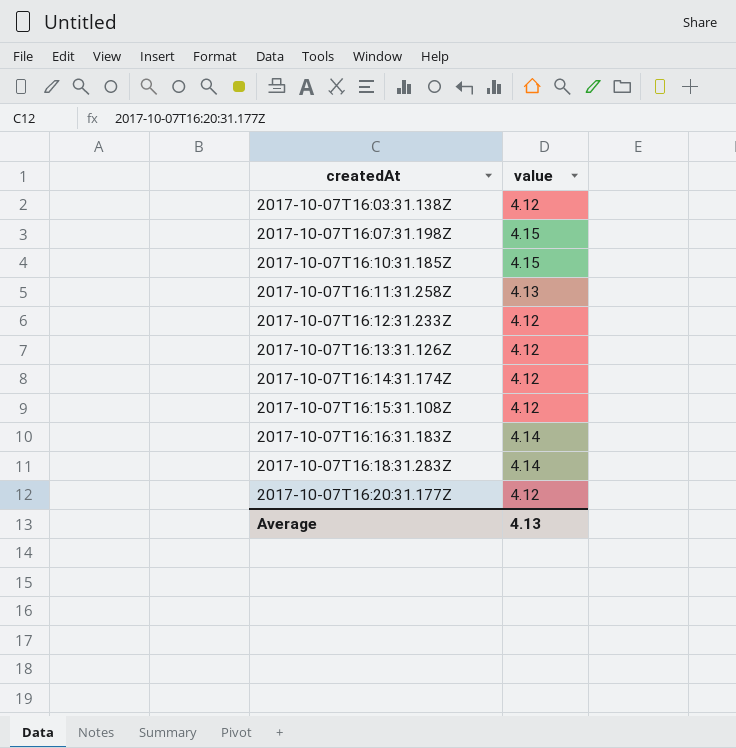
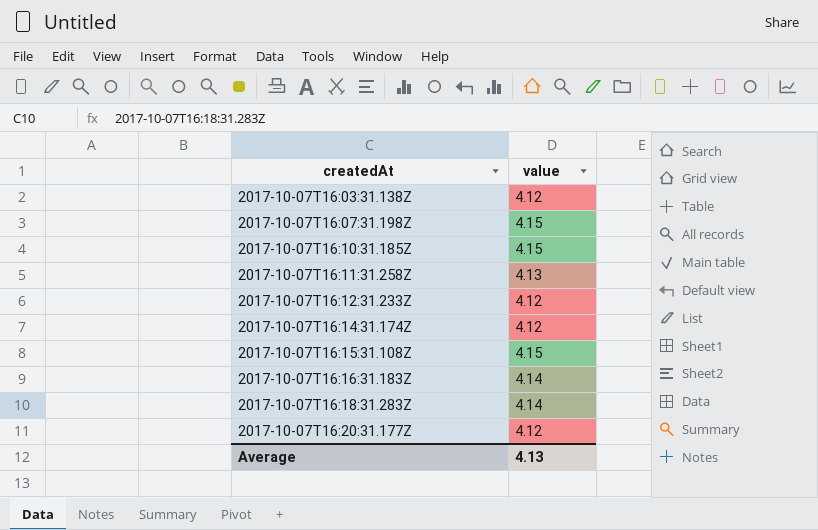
row 2017-10-07T16:13:31.126Z: 4.12 -> none
2017-10-07T16:15:31.108Z | value: 4.12 -> 4.15

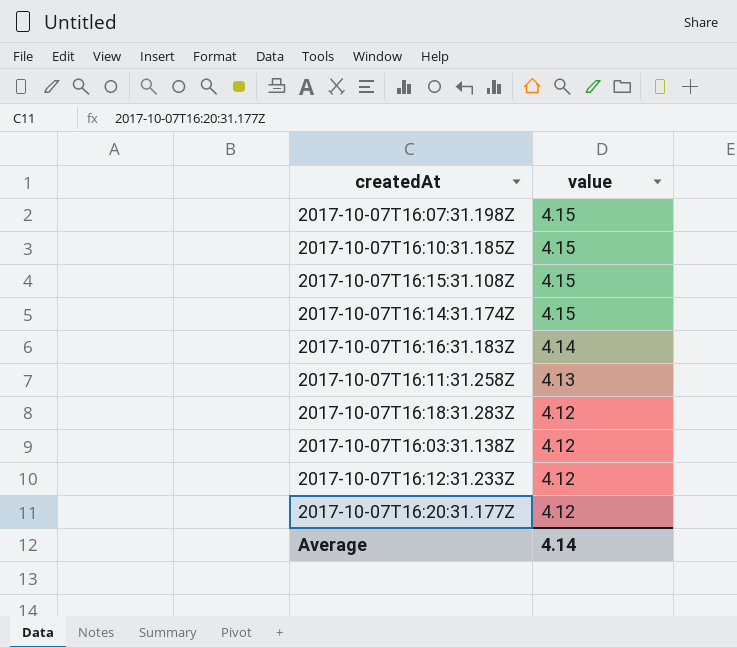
row order: createdAt ascending -> value descending
2017-10-07T16:14:31.174Z | value: 4.12 -> 4.15
2017-10-07T16:18:31.283Z | value: 4.14 -> 4.12
Average | value: 4.13 -> 4.14

